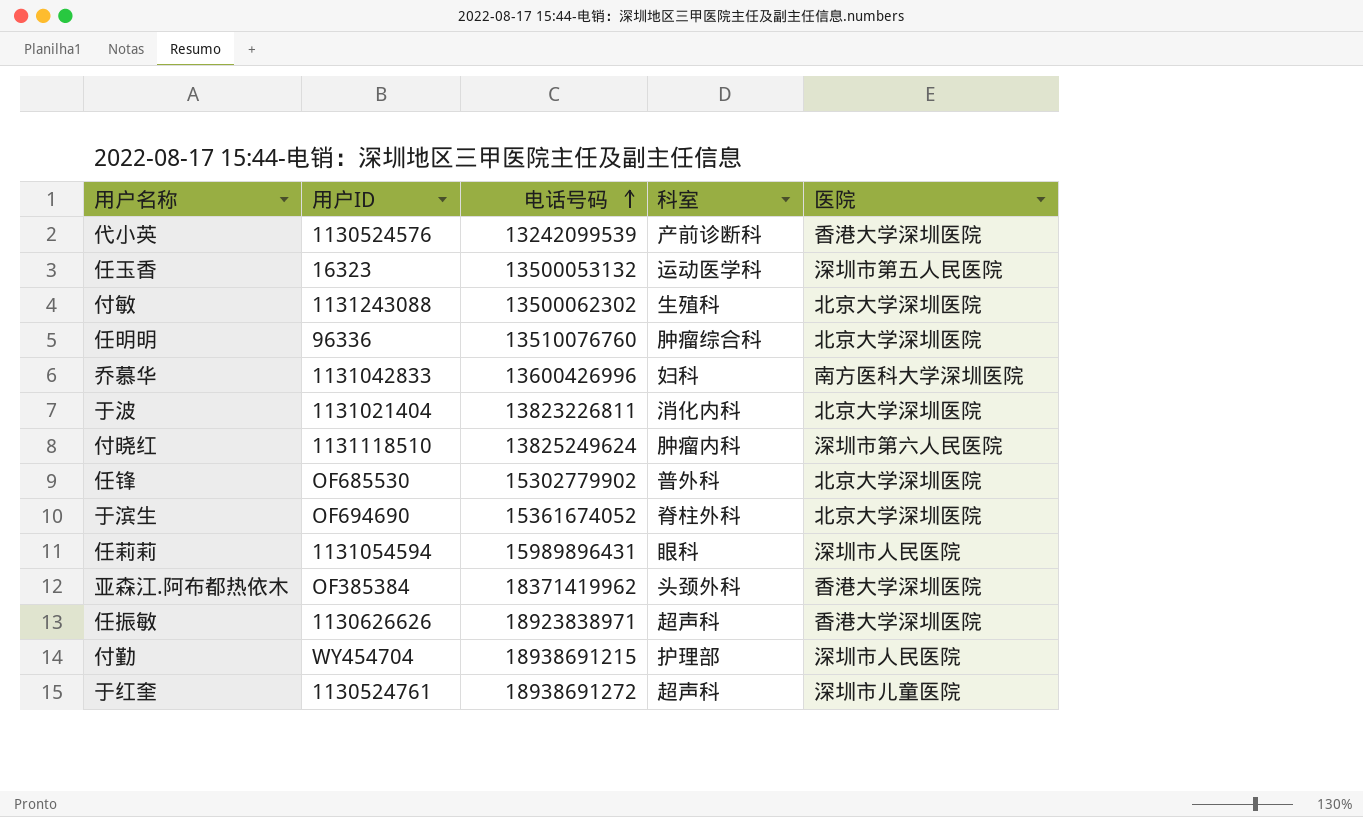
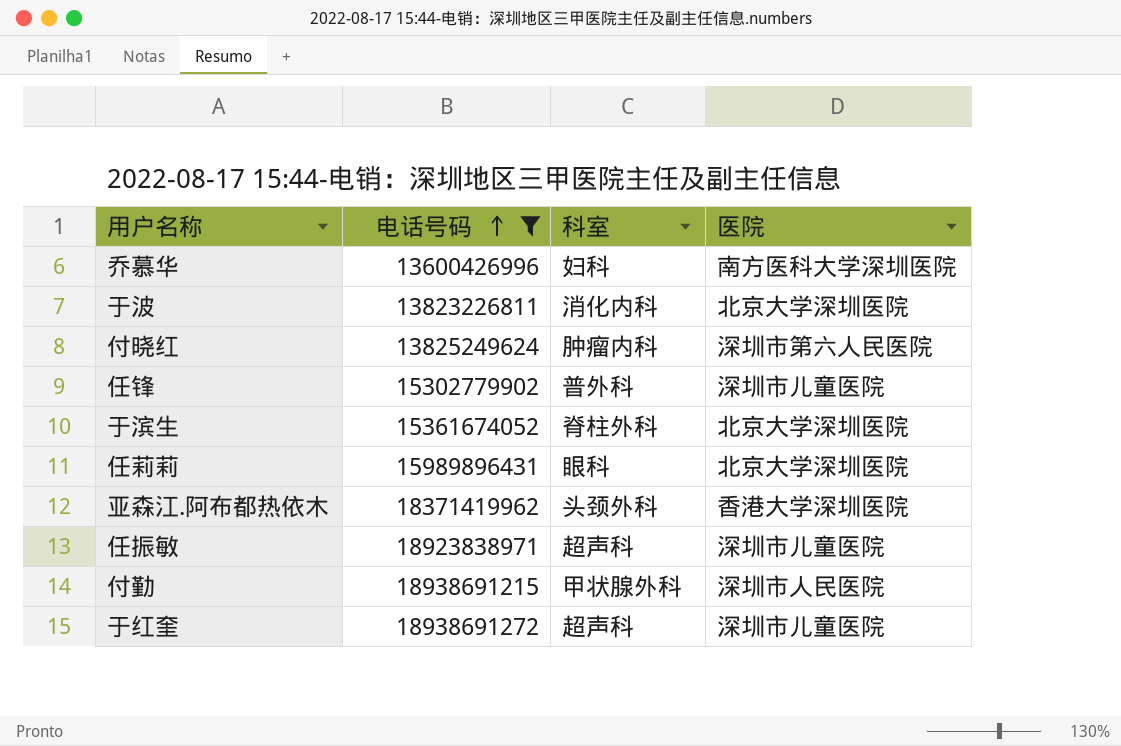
filter: none -> 电话号码 >= 13600426996
column 用户ID | position: 2 -> none
任锋 | 医院: 北京大学深圳医院 -> 深圳市儿童医院
任莉莉 | 医院: 深圳市人民医院 -> 北京大学深圳医院
任振敏 | 医院: 香港大学深圳医院 -> 深圳市儿童医院
付勤 | 科室: 护理部 -> 甲状腺外科

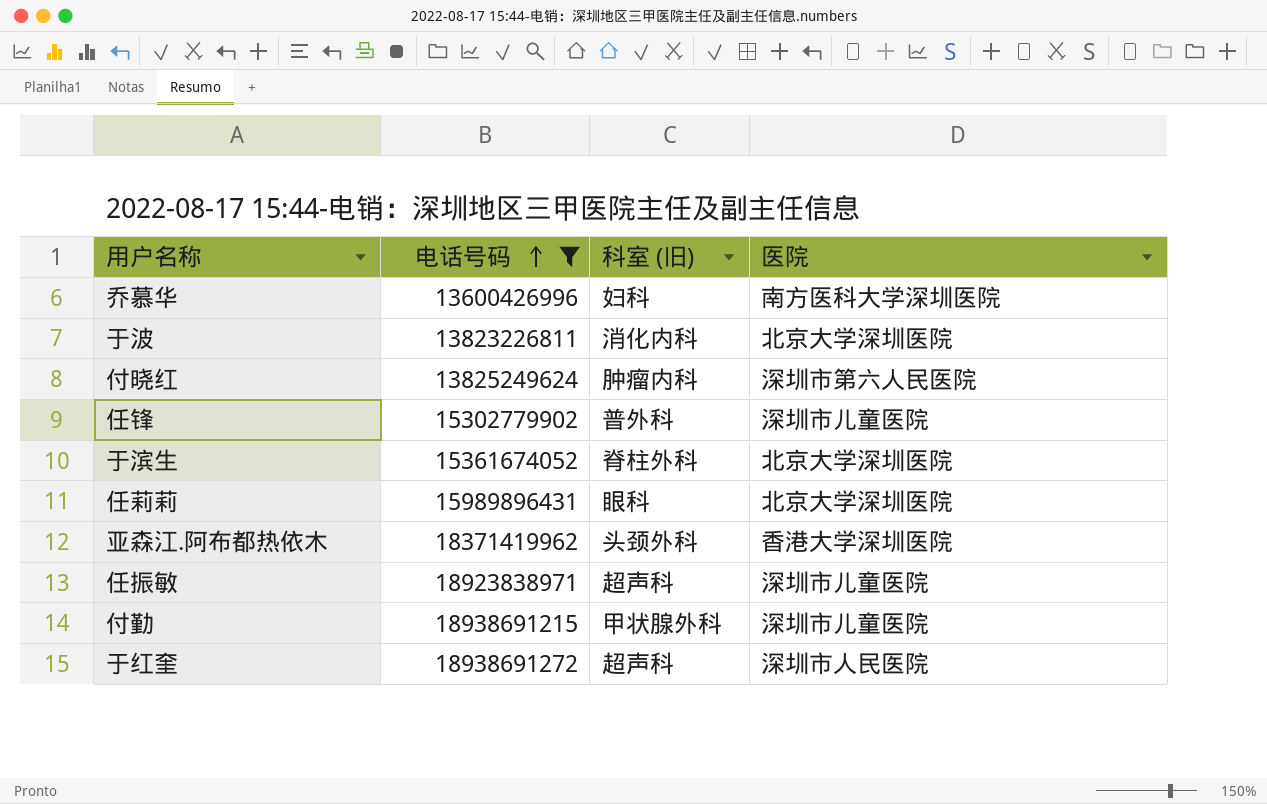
column name: 科室 -> 科室 (旧)
付勤 | 医院: 深圳市人民医院 -> 深圳市儿童医院
于红奎 | 医院: 深圳市儿童医院 -> 深圳市人民医院

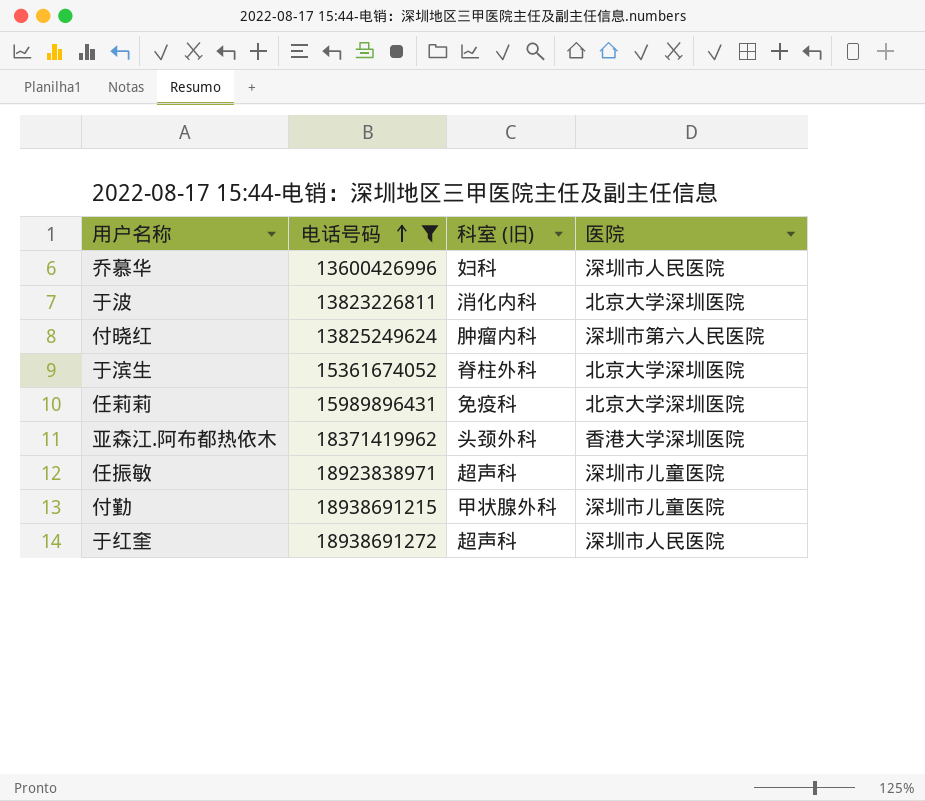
row 任锋: 15302779902 | 普外科 | 深圳市儿童医院 -> none
乔慕华 | 医院: 南方医科大学深圳医院 -> 深圳市人民医院
任莉莉 | 科室 (旧): 眼科 -> 免疫科

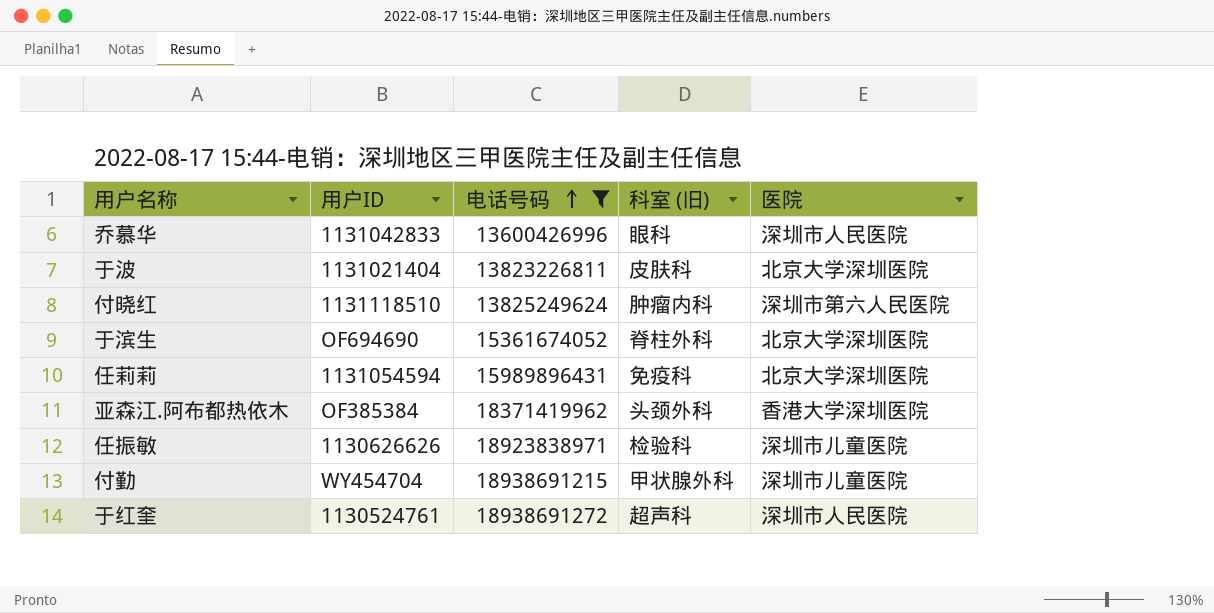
column 用户ID | position: none -> 2
乔慕华 | 科室 (旧): 妇科 -> 眼科
于波 | 科室 (旧): 消化内科 -> 皮肤科
任振敏 | 科室 (旧): 超声科 -> 检验科

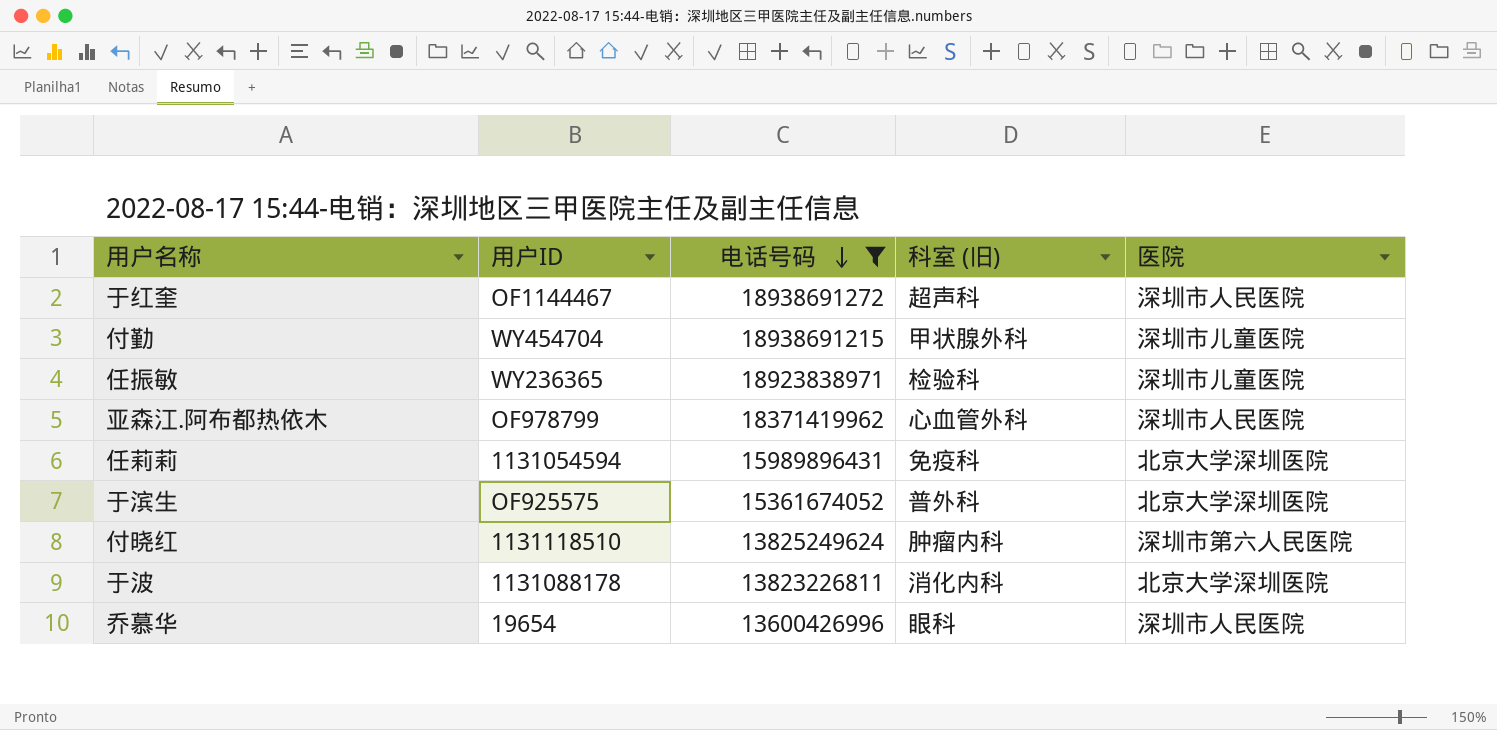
row order: 电话号码 ascending -> 电话号码 descending
于红奎 | 用户ID: 1130524761 -> OF1144467
任振敏 | 用户ID: 1130626626 -> WY236365
亚森江.阿布都热依木 | 用户ID: OF385384 -> OF978799
亚森江.阿布都热依木 | 科室 (旧): 头颈外科 -> 心血管外科
亚森江.阿布都热依木 | 医院: 香港大学深圳医院 -> 深圳市人民医院
于滨生 | 用户ID: OF694690 -> OF925575
于滨生 | 科室 (旧): 脊柱外科 -> 普外科
于波 | 用户ID: 1131021404 -> 1131088178
于波 | 科室 (旧): 皮肤科 -> 消化内科
乔慕华 | 用户ID: 1131042833 -> 19654

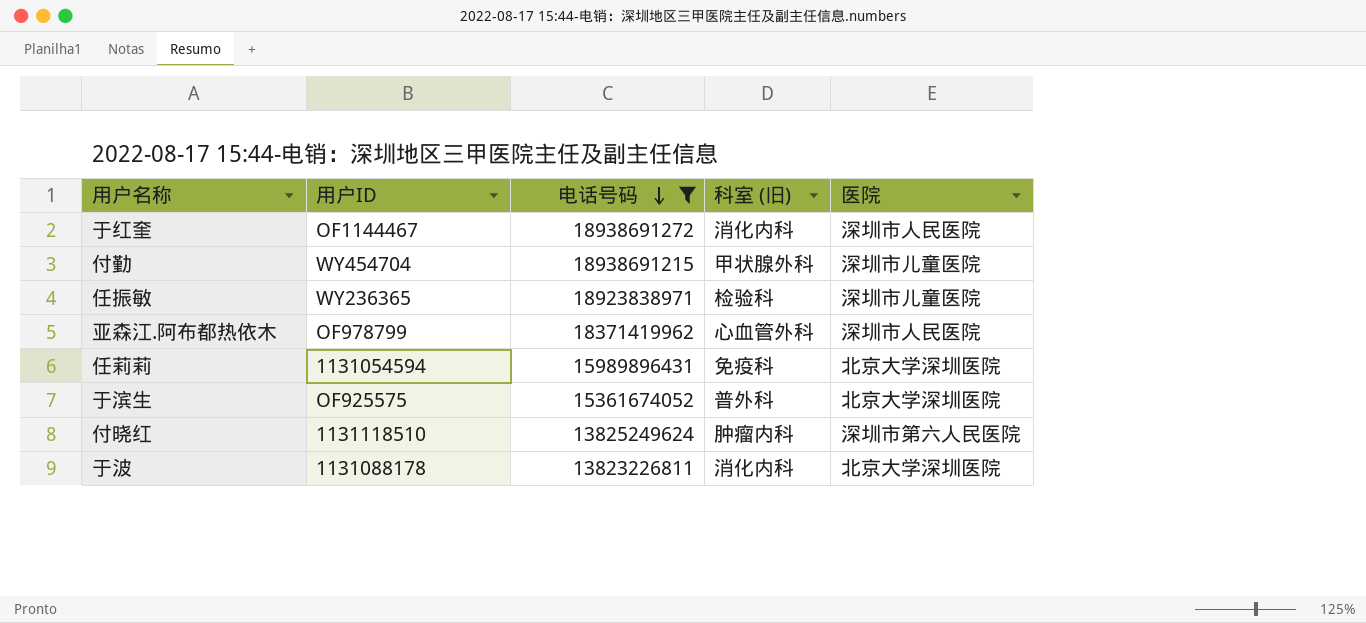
row 乔慕华: 19654 | 13600426996 | 眼科 | 深圳市人民医院 -> none
于红奎 | 科室 (旧): 超声科 -> 消化内科

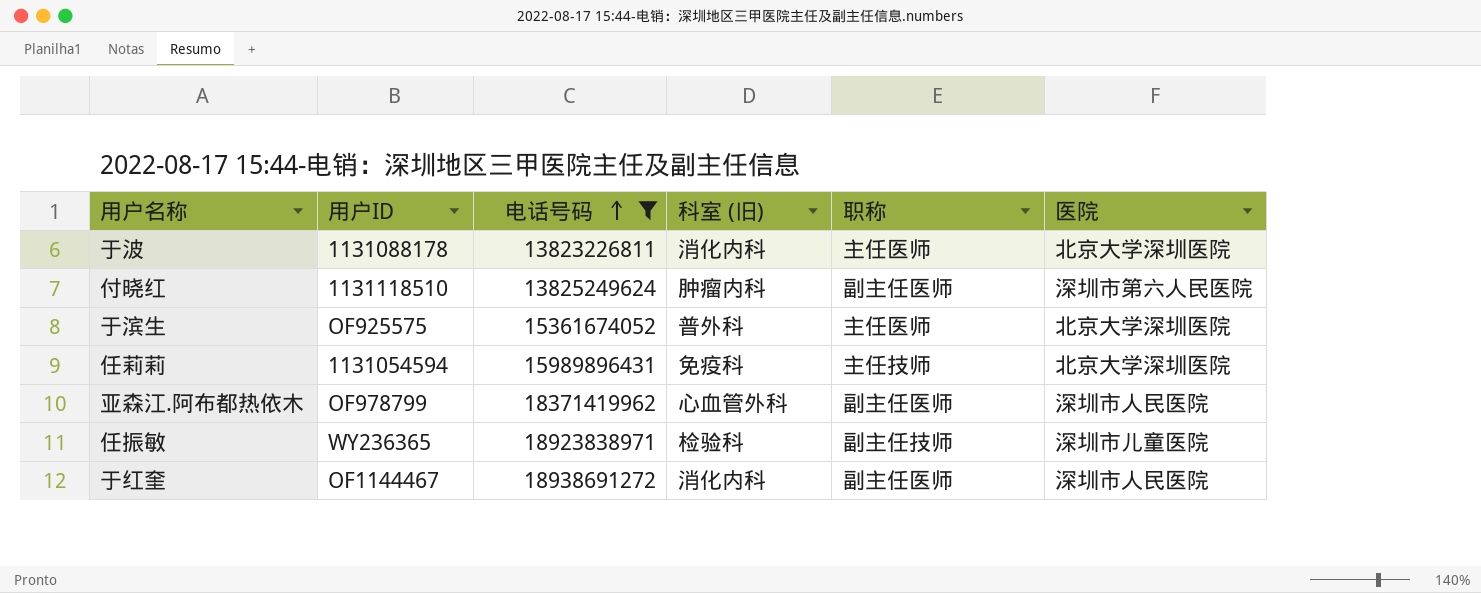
row order: 电话号码 descending -> 电话号码 ascending
column 职称 | position: none -> 5
row 付勤: WY454704 | 18938691215 | 甲状腺外科 | 深圳市儿童医院 -> none

